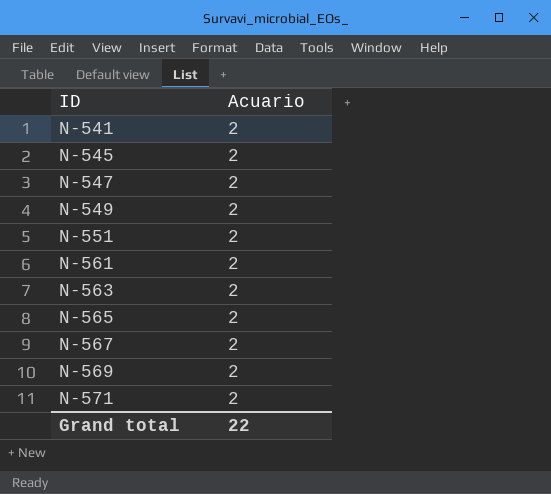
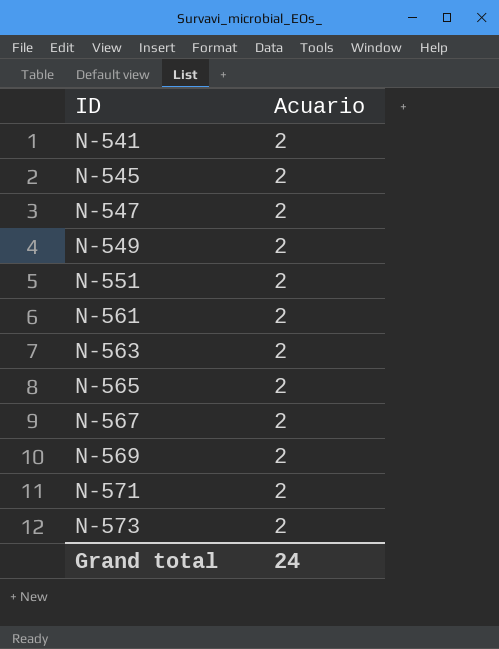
row N-573: none -> 2
Grand total | Acuario: 22 -> 24

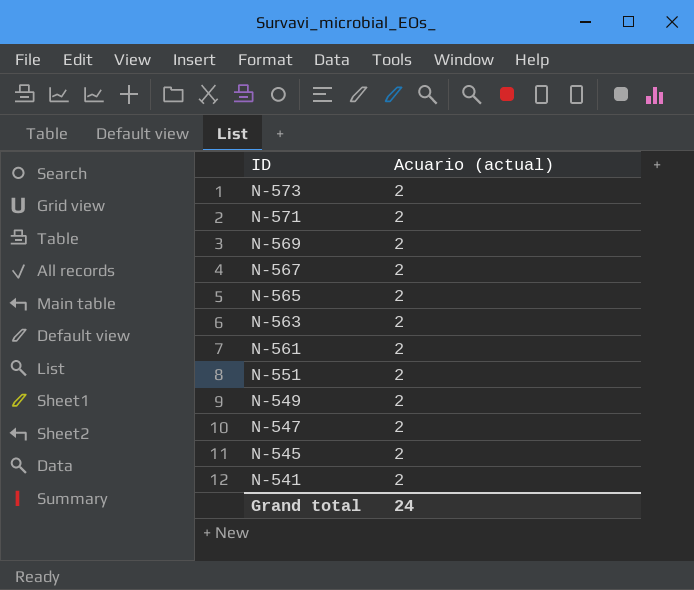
row order: ID ascending -> ID descending
column name: Acuario -> Acuario (actual)

